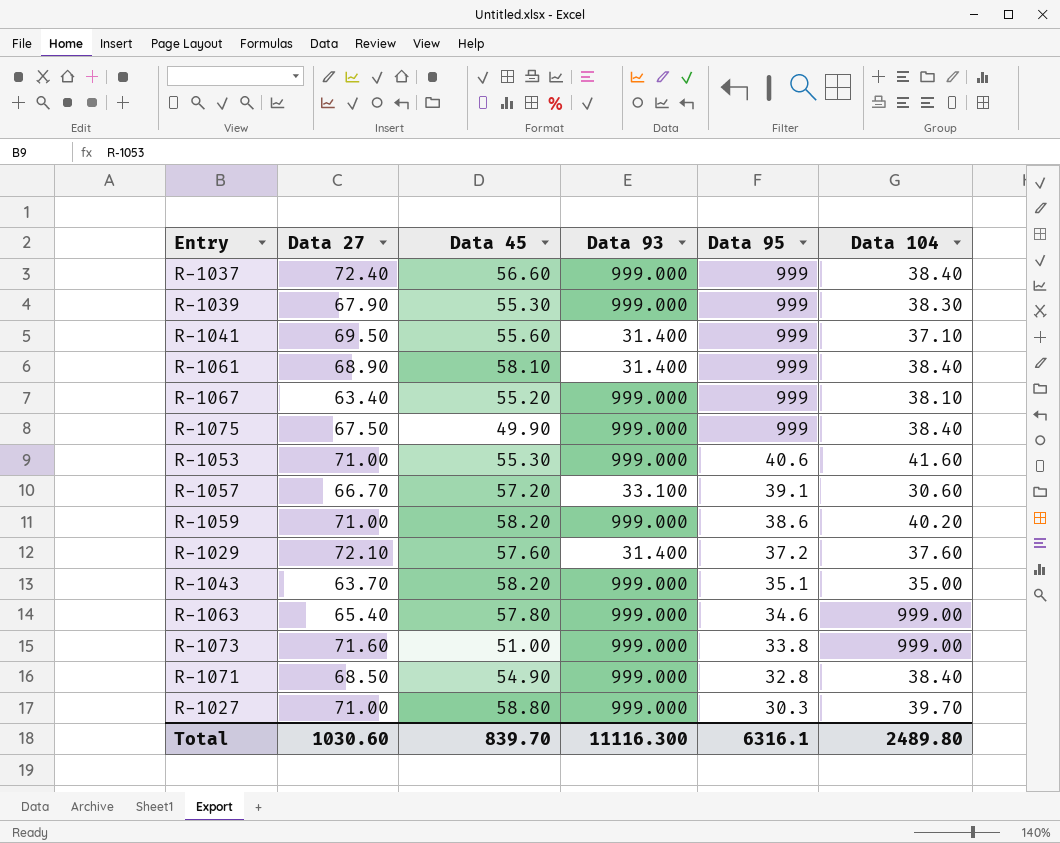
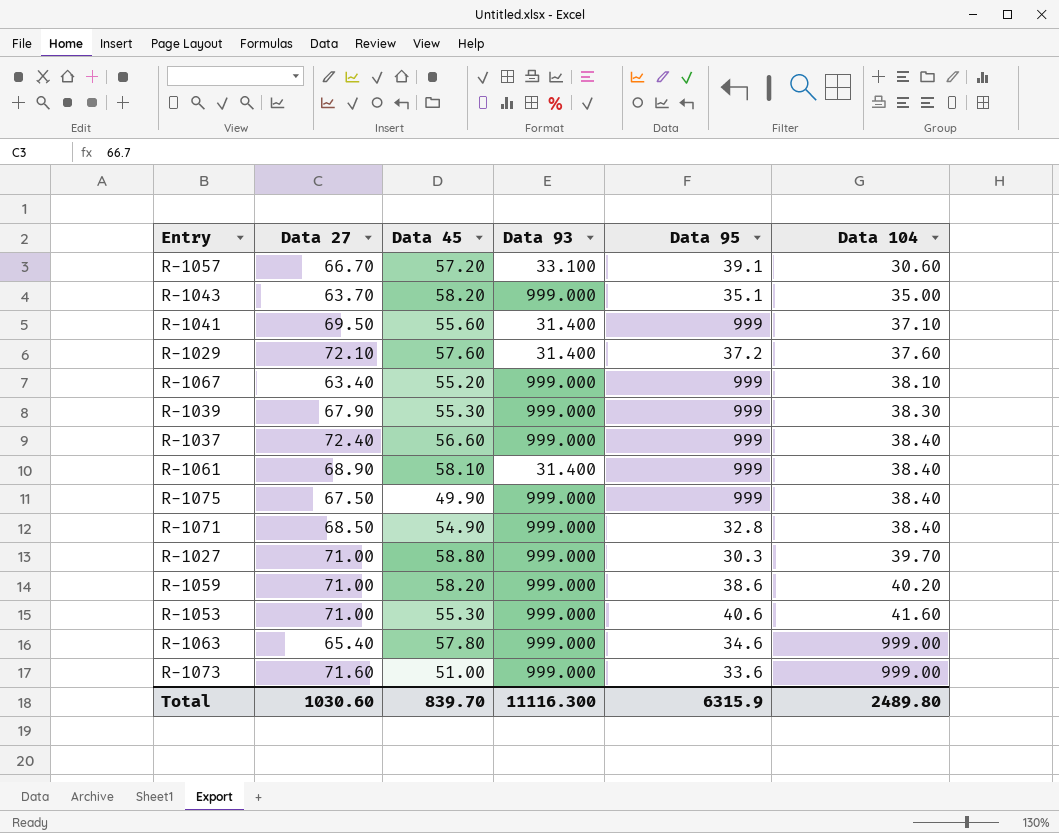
row order: Data 95 descending -> Data 104 ascending
R-1073 | Data 95: 33.8 -> 33.6
Total | Data 95: 6316.1 -> 6315.9

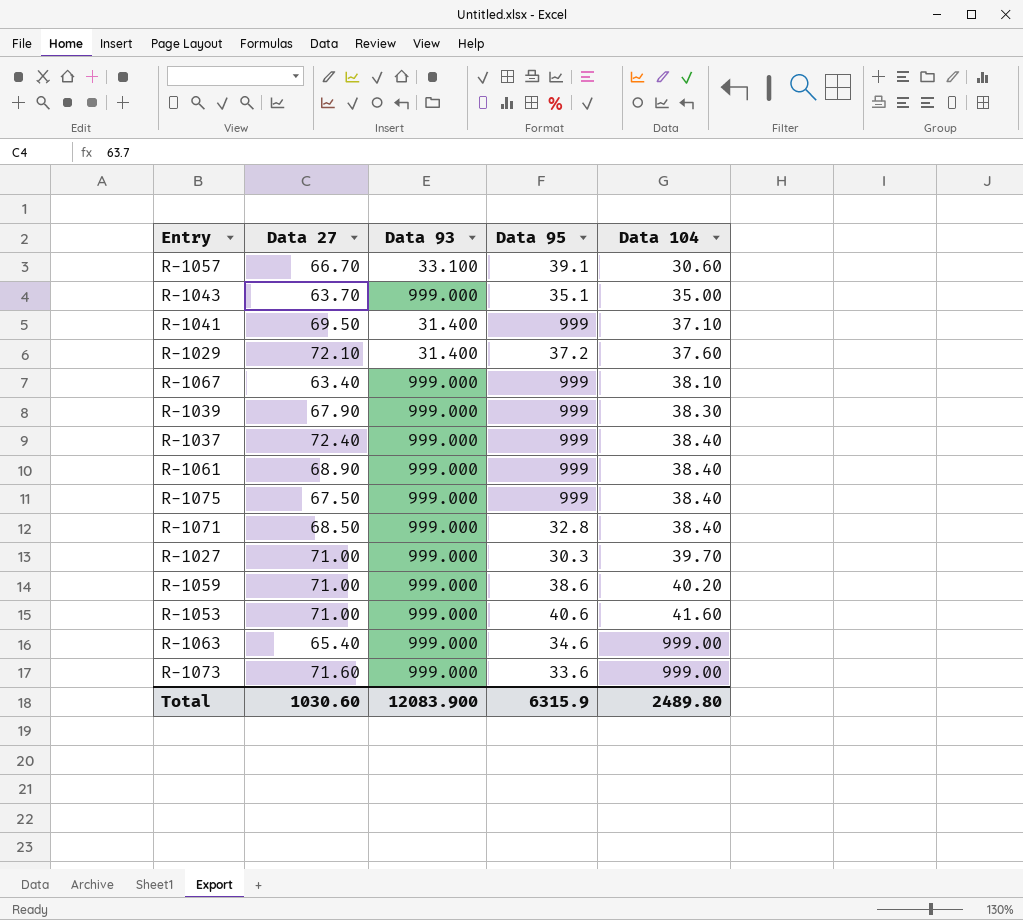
column Data 45 | position: 3 -> none
R-1061 | Data 93: 31.400 -> 999.000
Total | Data 93: 11116.300 -> 12083.900

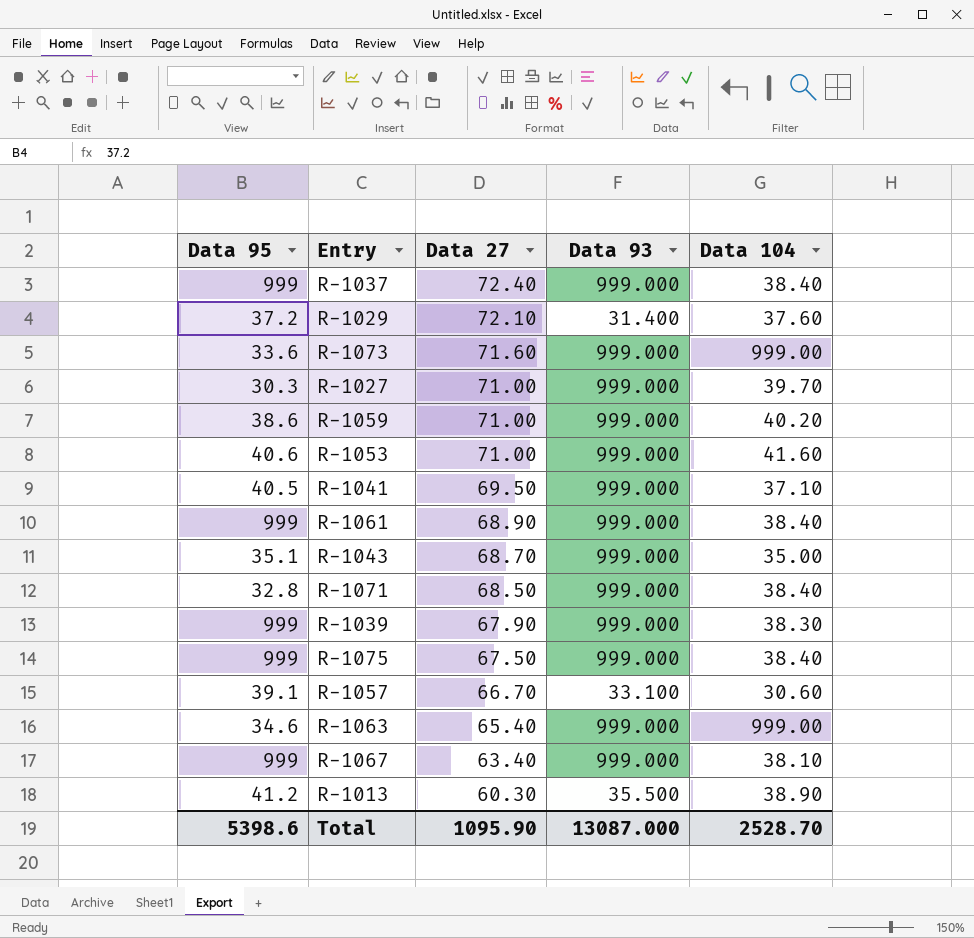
row order: Data 104 ascending -> Data 27 descending
column Data 95 | position: 4 -> 1
R-1041 | Data 95: 999 -> 40.5
R-1041 | Data 93: 31.400 -> 999.000
R-1043 | Data 27: 63.70 -> 68.70
row R-1013: none -> 41.2 | 60.30 | 35.500 | 38.90
Total | Data 95: 6315.9 -> 5398.6
Total | Data 27: 1030.60 -> 1095.90
Total | Data 93: 12083.900 -> 13087.000
Total | Data 104: 2489.80 -> 2528.70

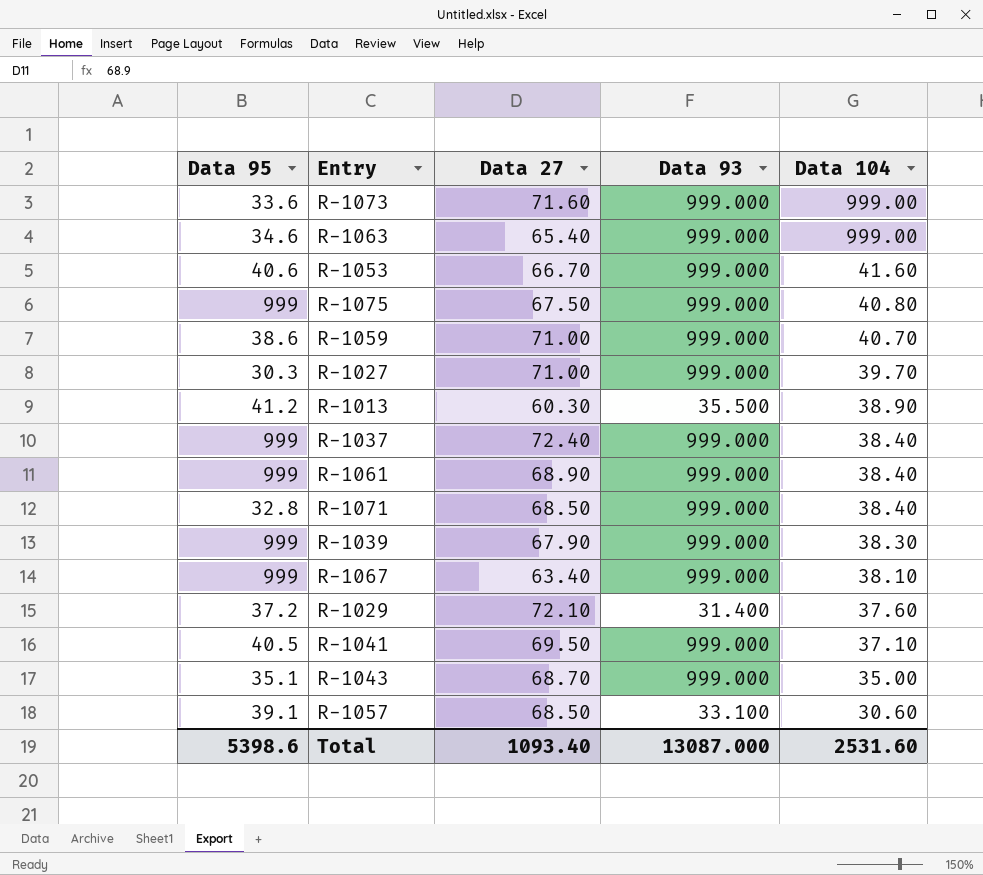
row order: Data 27 descending -> Data 104 descending
R-1053 | Data 27: 71.00 -> 66.70
R-1075 | Data 104: 38.40 -> 40.80
R-1059 | Data 104: 40.20 -> 40.70
R-1057 | Data 27: 66.70 -> 68.50
Total | Data 27: 1095.90 -> 1093.40
Total | Data 104: 2528.70 -> 2531.60

